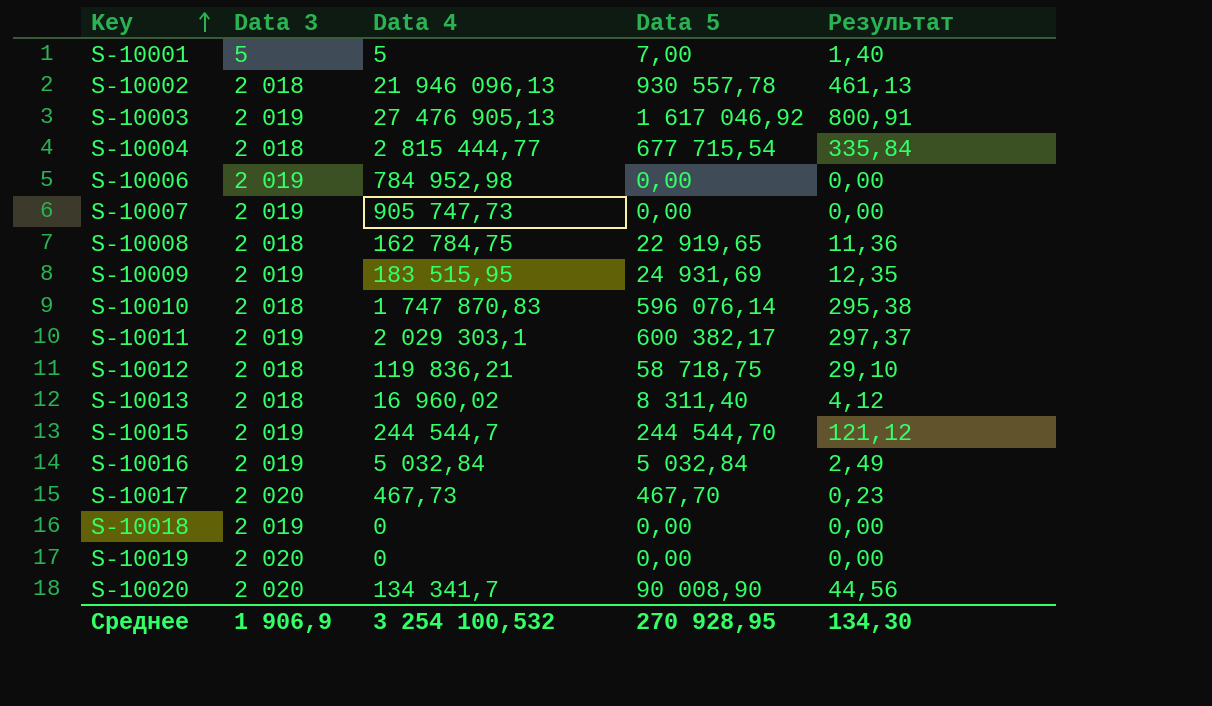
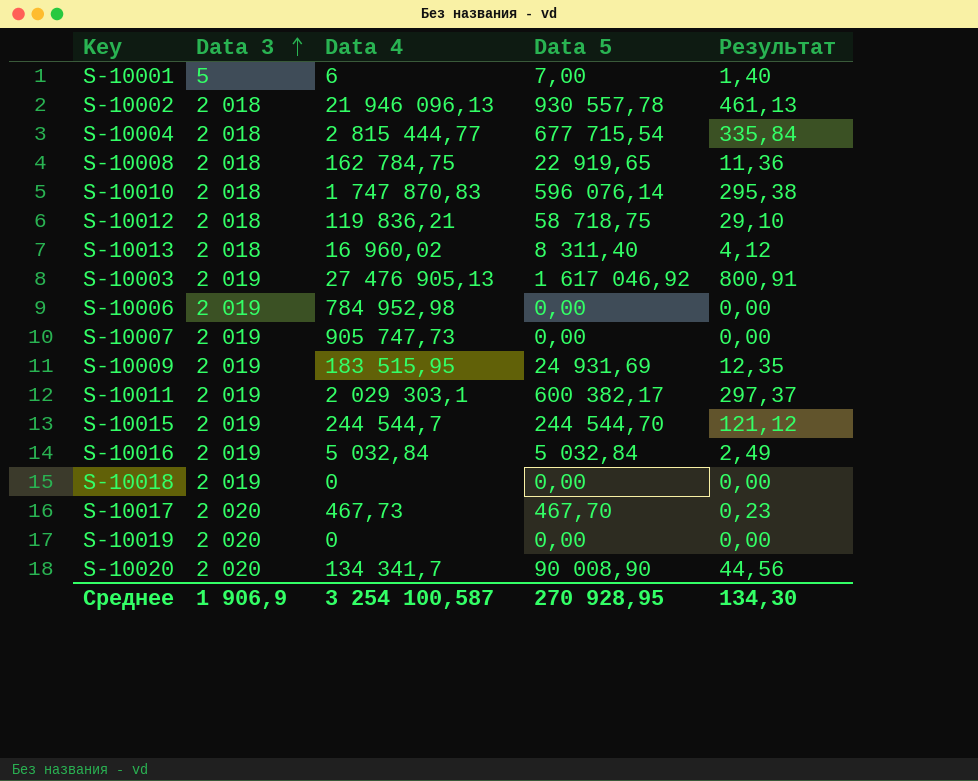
row order: Key ascending -> Data 3 ascending
S-10001 | Data 4: 5 -> 6
Среднее | Data 4: 3 254 100,532 -> 3 254 100,587

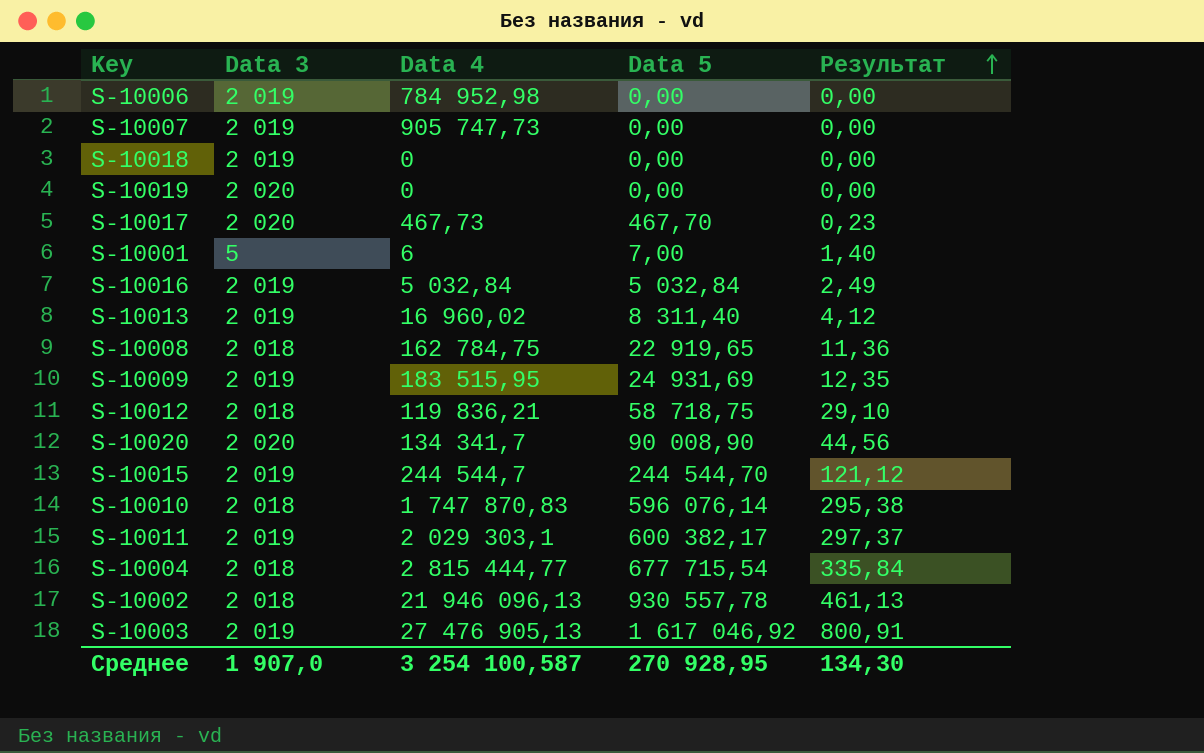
row order: Data 3 ascending -> Результат ascending
S-10013 | Data 3: 2 018 -> 2 019
Среднее | Data 3: 1 906,9 -> 1 907,0

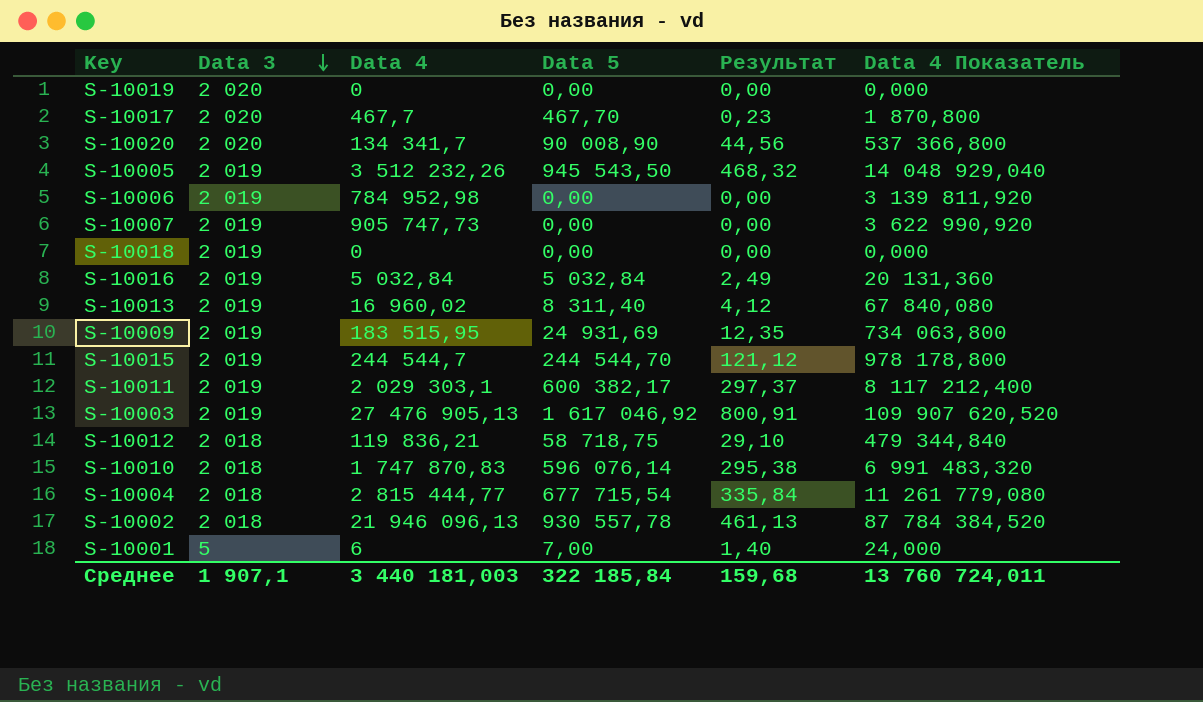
row order: Результат ascending -> Data 3 descending
column Data 4 Показатель | formula: none -> [Data 4] * 4
row S-10008: 2 018 | 162 784,75 | 22 919,65 | 11,36 -> none
S-10017 | Data 4: 467,73 -> 467,7
row S-10005: none -> 2 019 | 3 512 232,26 | 945 543,50 | 468,32 | 14 048 929,040
Среднее | Data 3: 1 907,0 -> 1 907,1
Среднее | Data 4: 3 254 100,587 -> 3 440 181,003
Среднее | Data 5: 270 928,95 -> 322 185,84
Среднее | Результат: 134,30 -> 159,68

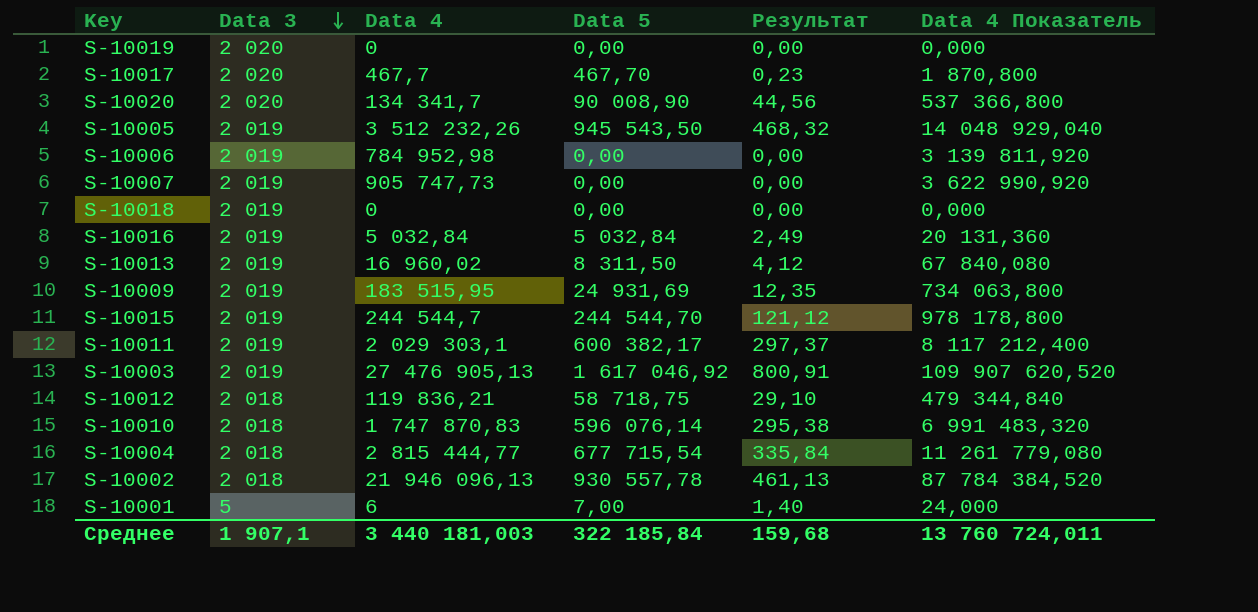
S-10013 | Data 5: 8 311,40 -> 8 311,50

